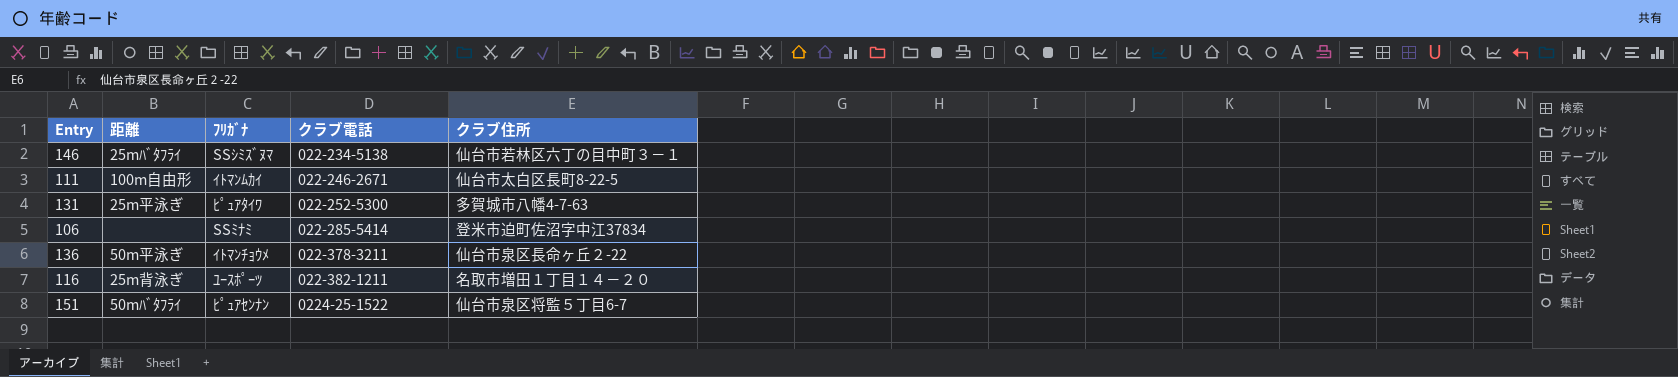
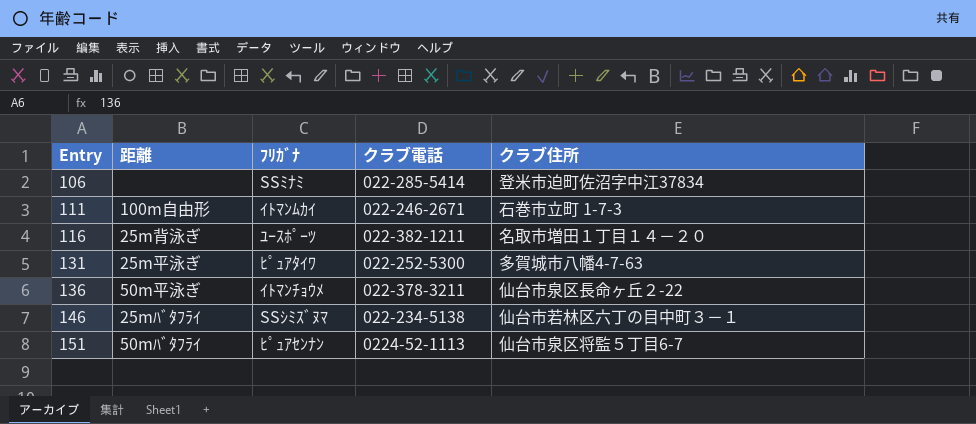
row order: クラブ電話 ascending -> Entry ascending
111 | クラブ住所: 仙台市太白区長町8-22-5 -> 石巻市立町 1-7-3
151 | クラブ電話: 0224-25-1522 -> 0224-52-1113

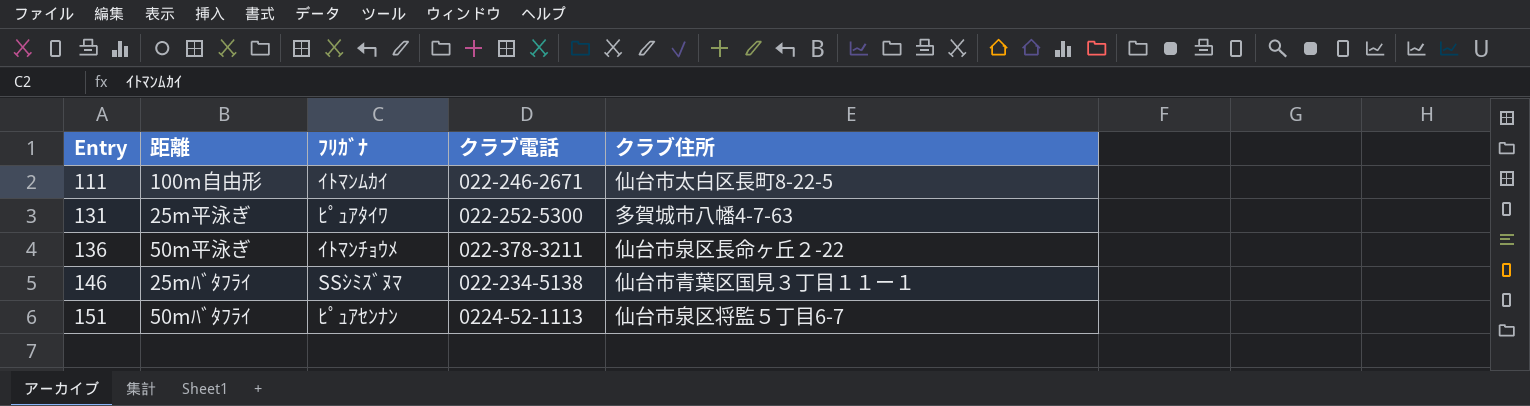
row 106: none | SSﾐﾅﾐ | 022-285-5414 | 登米市迫町佐沼字中江37834 -> none
row 116: 25m背泳ぎ | ﾕｰｽﾎﾟｰﾂ | 022-382-1211 | 名取市増田１丁目１４－２０ -> none
111 | クラブ住所: 石巻市立町 1-7-3 -> 仙台市太白区長町8-22-5
146 | クラブ住所: 仙台市若林区六丁の目中町３－１ -> 仙台市青葉区国見３丁目１１ー１

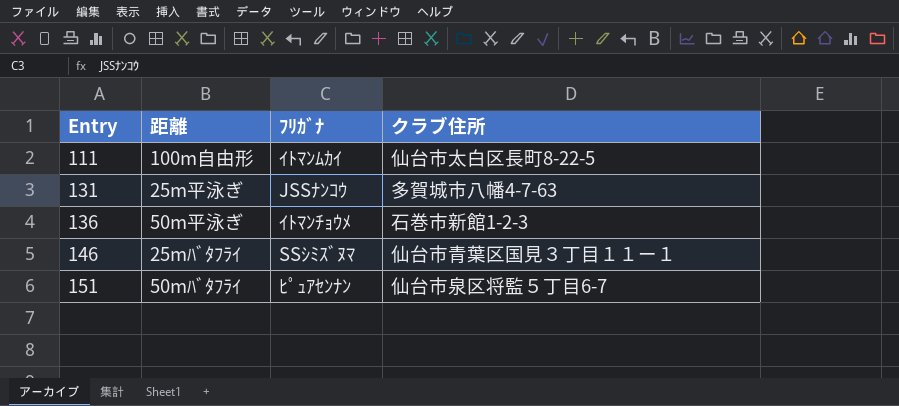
column クラブ電話 | position: 4 -> none
131 | ﾌﾘｶﾞﾅ: ﾋﾟｭｱﾀｲﾜ -> JSSﾅﾝｺｳ
136 | クラブ住所: 仙台市泉区長命ヶ丘２-22 -> 石巻市新館1-2-3

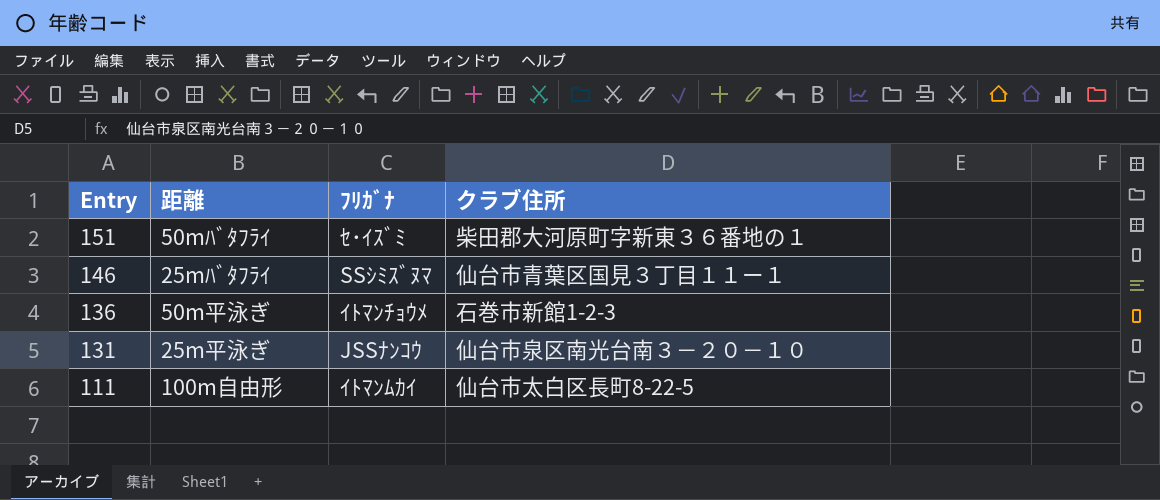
row order: Entry ascending -> Entry descending
151 | ﾌﾘｶﾞﾅ: ﾋﾟｭｱｾﾝﾅﾝ -> ｾ･ｲｽﾞﾐ
151 | クラブ住所: 仙台市泉区将監５丁目6-7 -> 柴田郡大河原町字新東３６番地の１
131 | クラブ住所: 多賀城市八幡4-7-63 -> 仙台市泉区南光台南３－２０－１０

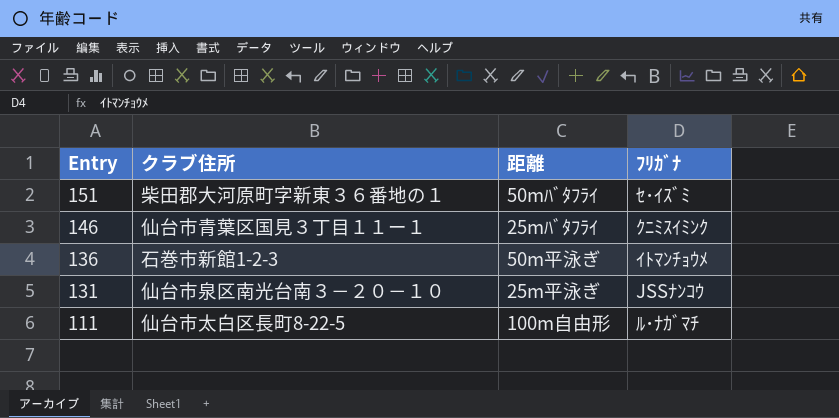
column クラブ住所 | position: 4 -> 2
146 | ﾌﾘｶﾞﾅ: SSｼﾐｽﾞﾇﾏ -> ｸﾆﾐｽｲﾐﾝｸ
111 | ﾌﾘｶﾞﾅ: ｲﾄﾏﾝﾑｶｲ -> ﾙ･ﾅｶﾞﾏﾁ

